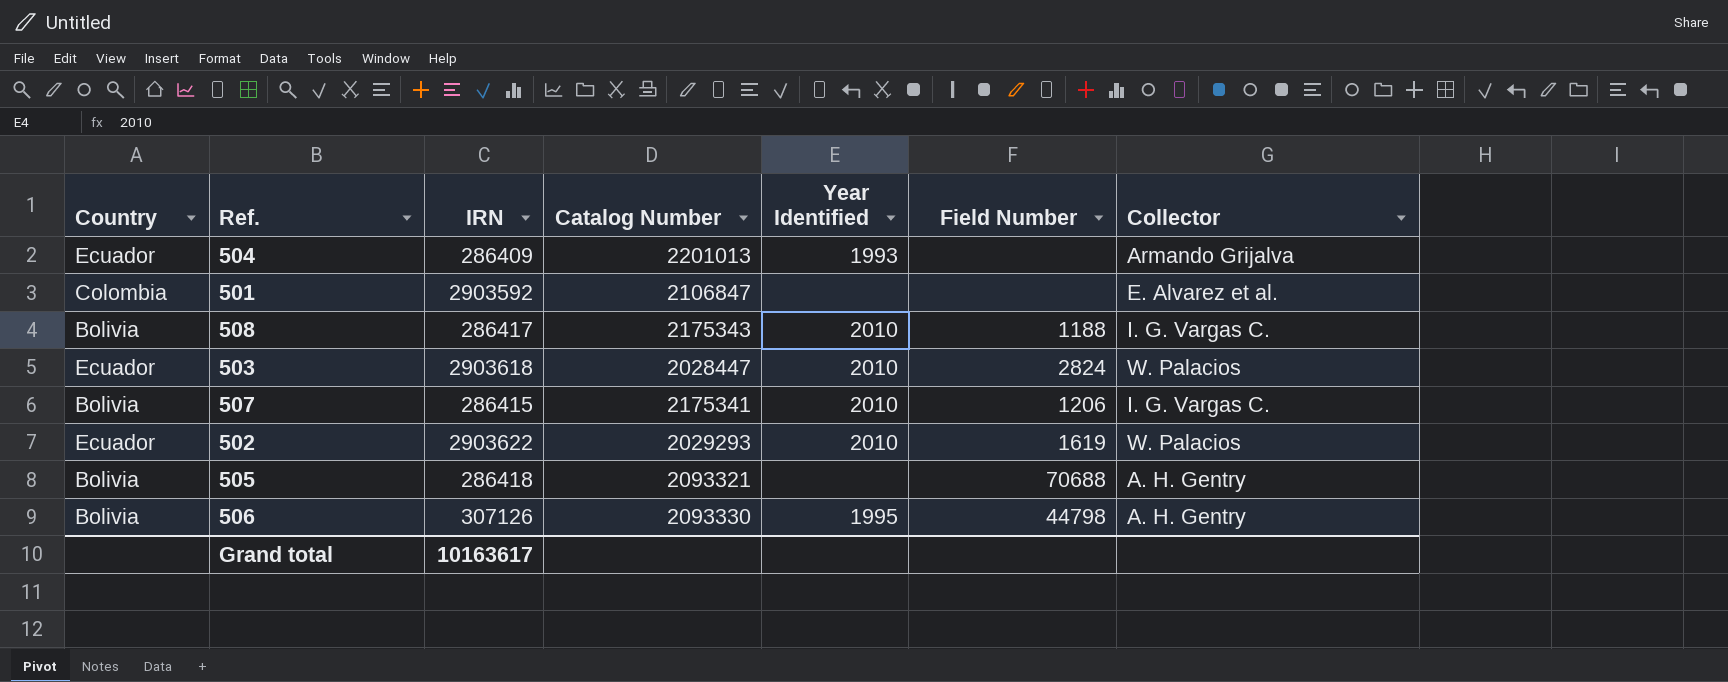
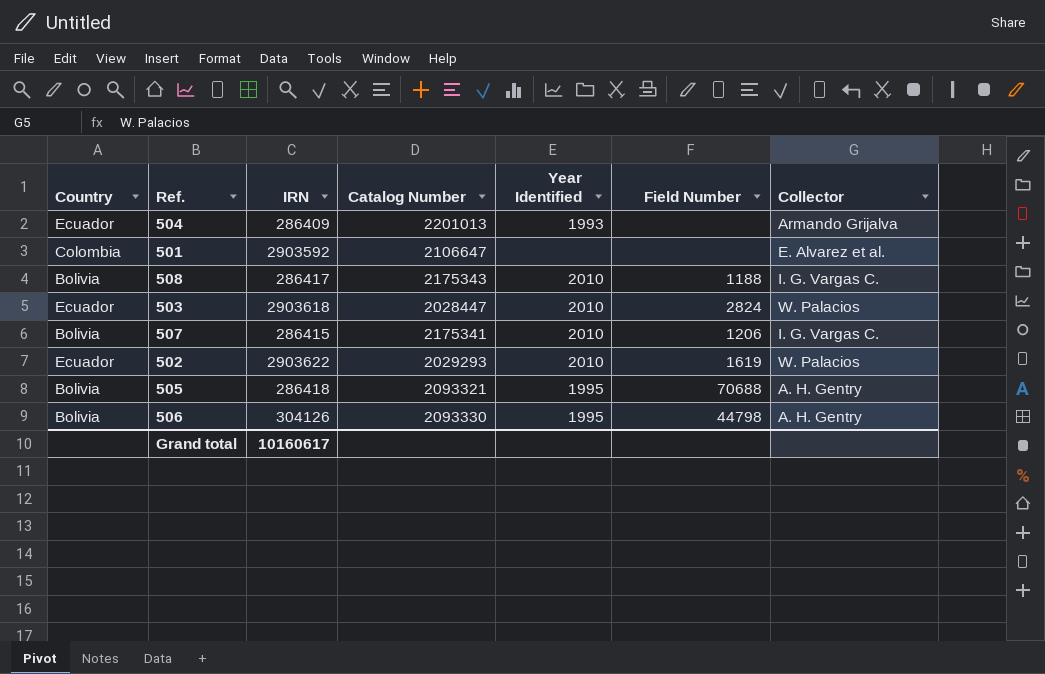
501 | Catalog Number: 2106847 -> 2106647
505 | Year Identified: none -> 1995
506 | IRN: 307126 -> 304126
Grand total | IRN: 10163617 -> 10160617

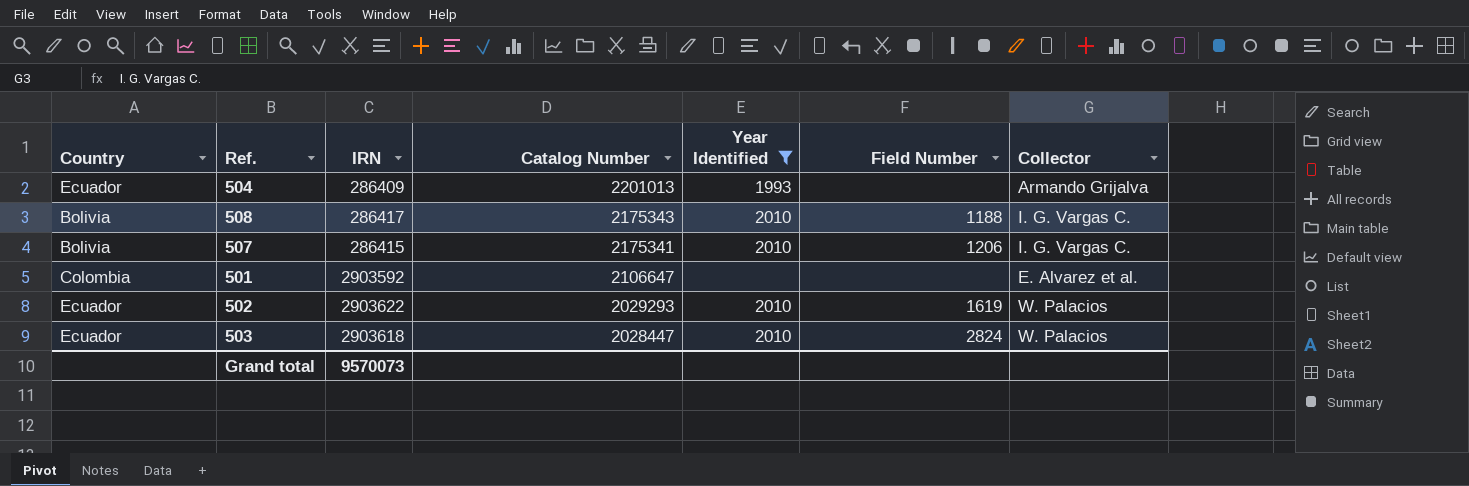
filter: none -> Year Identified != 1995
row order: none -> Catalog Number descending
Grand total | IRN: 10160617 -> 9570073

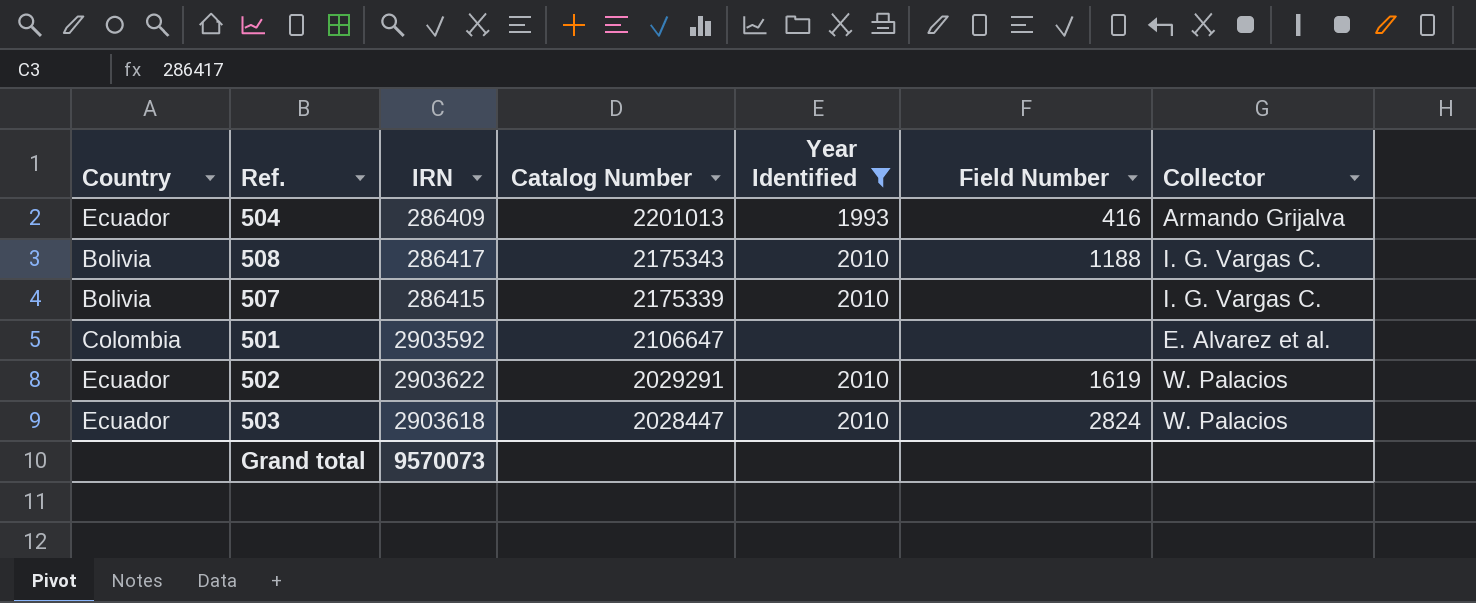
504 | Field Number: none -> 416
507 | Catalog Number: 2175341 -> 2175339
507 | Field Number: 1206 -> none
502 | Catalog Number: 2029293 -> 2029291

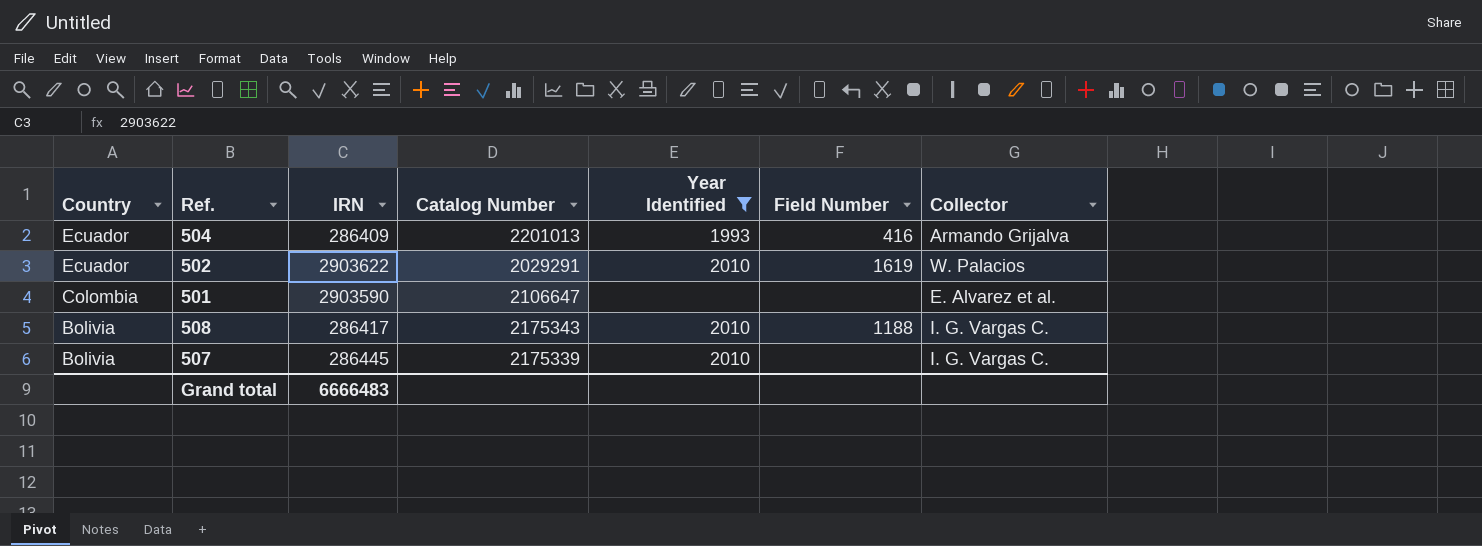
row order: Catalog Number descending -> Country descending
row 503: Ecuador | 2903618 | 2028447 | 2010 | 2824 | W. Palacios -> none
501 | IRN: 2903592 -> 2903590
507 | IRN: 286415 -> 286445
Grand total | IRN: 9570073 -> 6666483

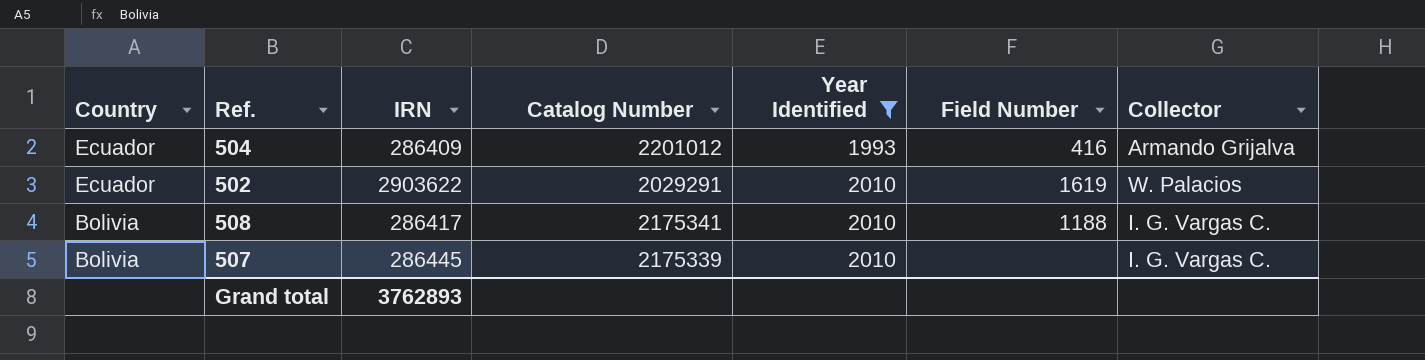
row 501: Colombia | 2903590 | 2106647 | none | none | E. Alvarez et al. -> none
504 | Catalog Number: 2201013 -> 2201012
508 | Catalog Number: 2175343 -> 2175341
Grand total | IRN: 6666483 -> 3762893

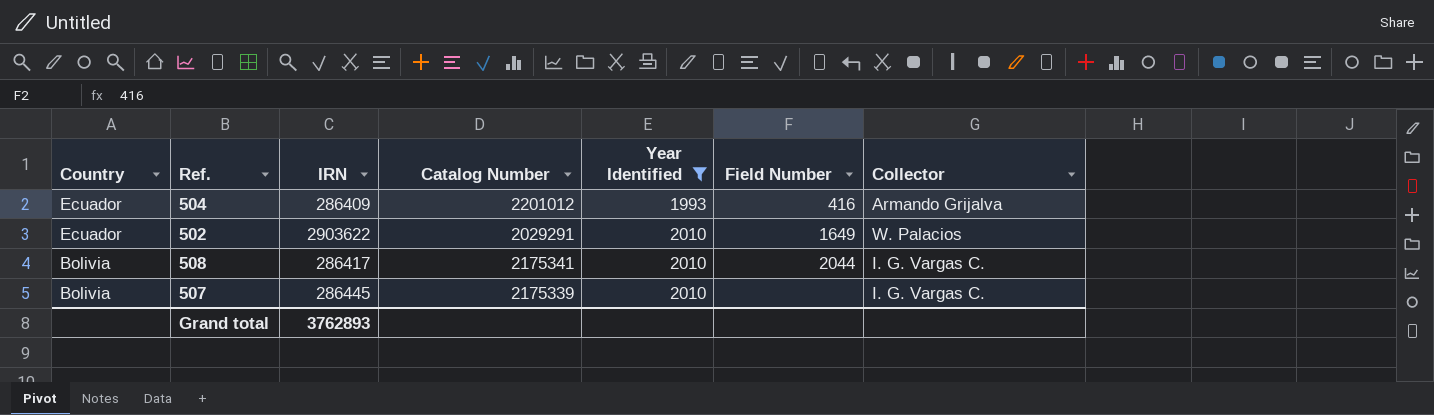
502 | Field Number: 1619 -> 1649
508 | Field Number: 1188 -> 2044

